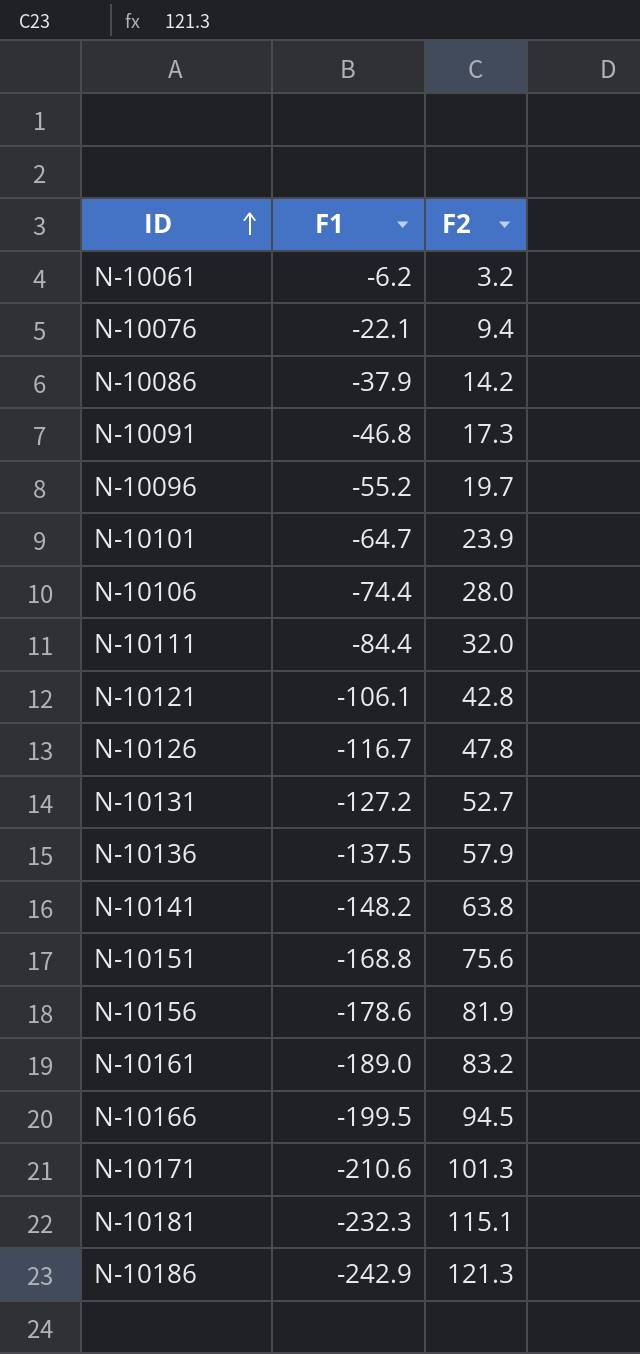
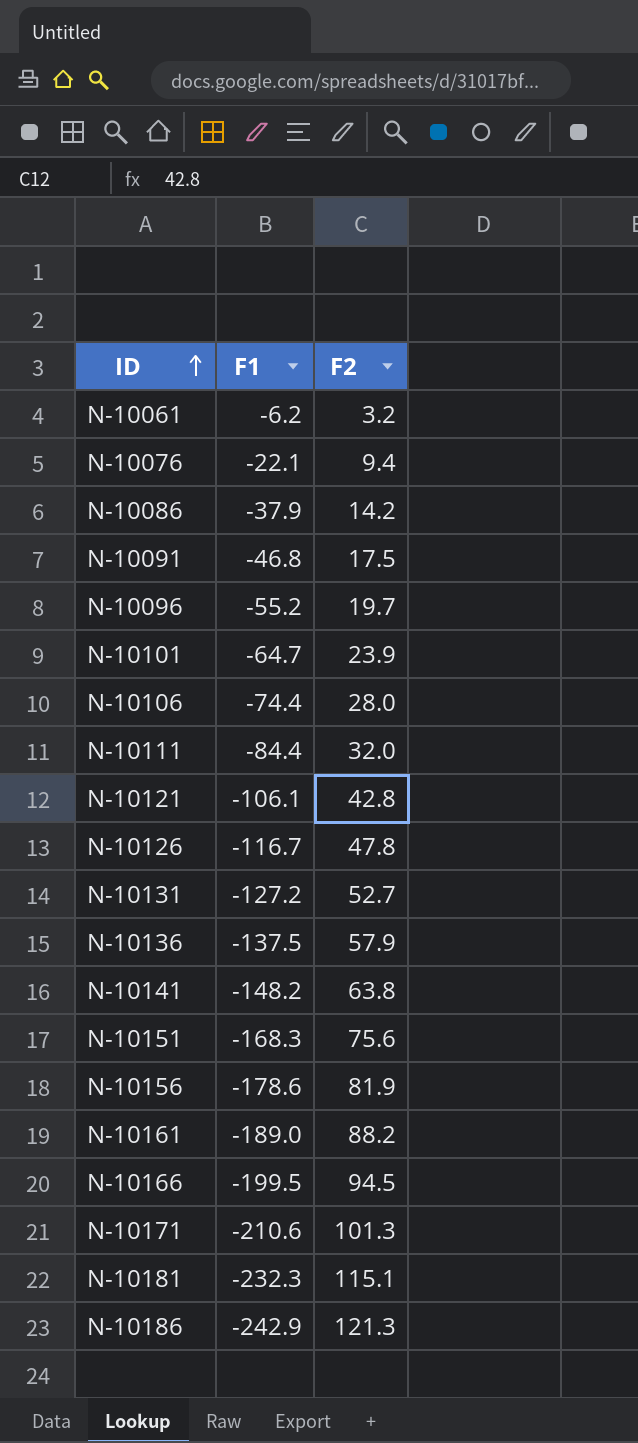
N-10091 | F2: 17.3 -> 17.5
N-10151 | F1: -168.8 -> -168.3
N-10161 | F2: 83.2 -> 88.2

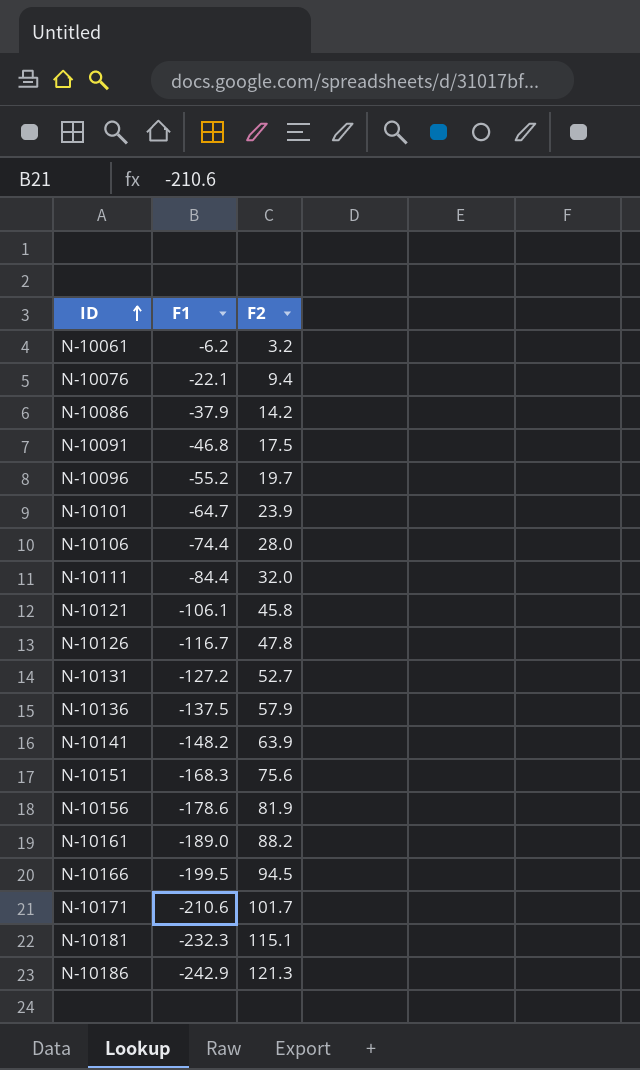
N-10121 | F2: 42.8 -> 45.8
N-10141 | F2: 63.8 -> 63.9
N-10171 | F2: 101.3 -> 101.7

